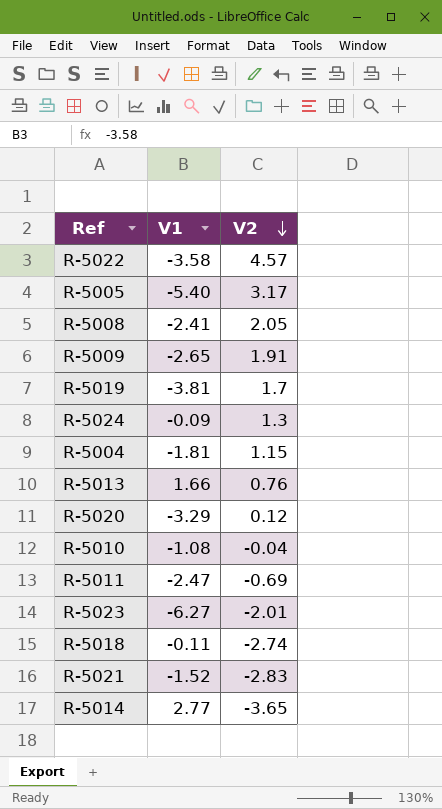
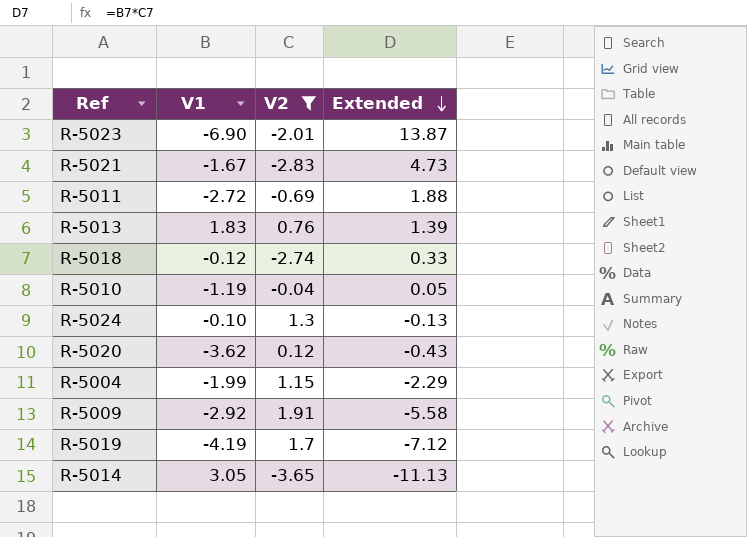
filter: none -> V2 <= 1.91
row order: V2 descending -> Extended descending
column Extended | formula: none -> [V1] * [V2]
R-5023 | V1: -6.27 -> -6.90
R-5021 | V1: -1.52 -> -1.67
R-5011 | V1: -2.47 -> -2.72
R-5013 | V1: 1.66 -> 1.83
R-5018 | V1: -0.11 -> -0.12
R-5010 | V1: -1.08 -> -1.19
R-5024 | V1: -0.09 -> -0.10
R-5020 | V1: -3.29 -> -3.62
R-5004 | V1: -1.81 -> -1.99
R-5009 | V1: -2.65 -> -2.92
R-5019 | V1: -3.81 -> -4.19
R-5014 | V1: 2.77 -> 3.05

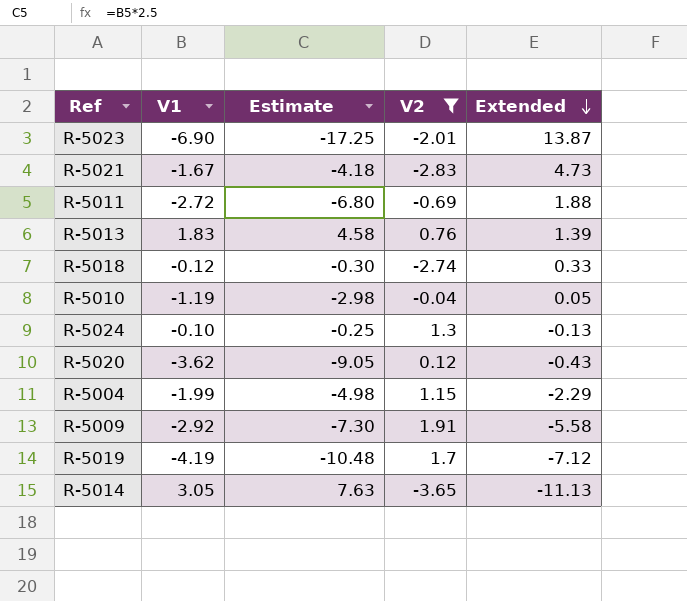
column Estimate | formula: none -> [V1] * 2.5

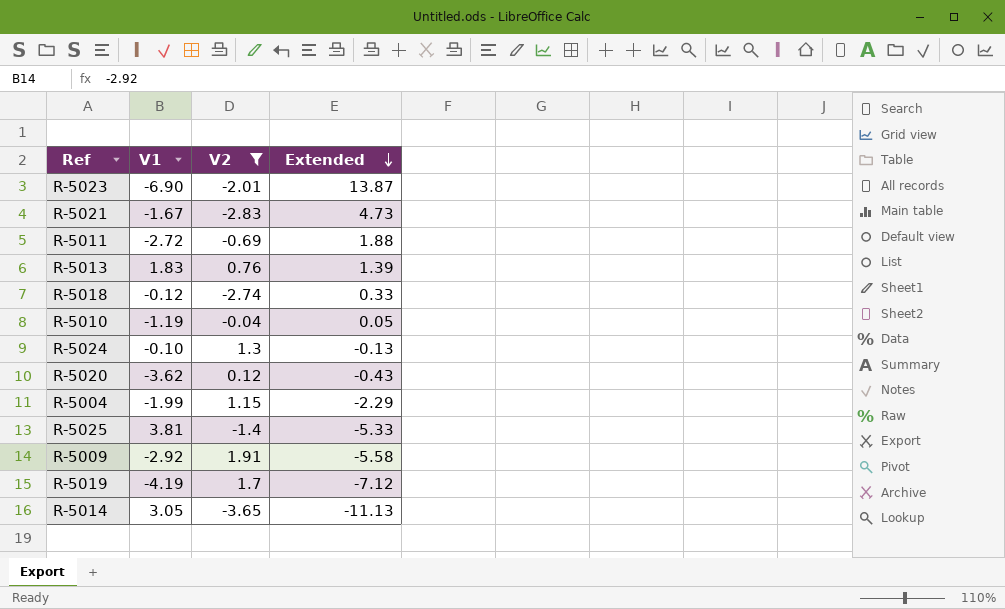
column Estimate | formula: [V1] * 2.5 -> none
row R-5025: none -> 3.81 | -1.4 | -5.33

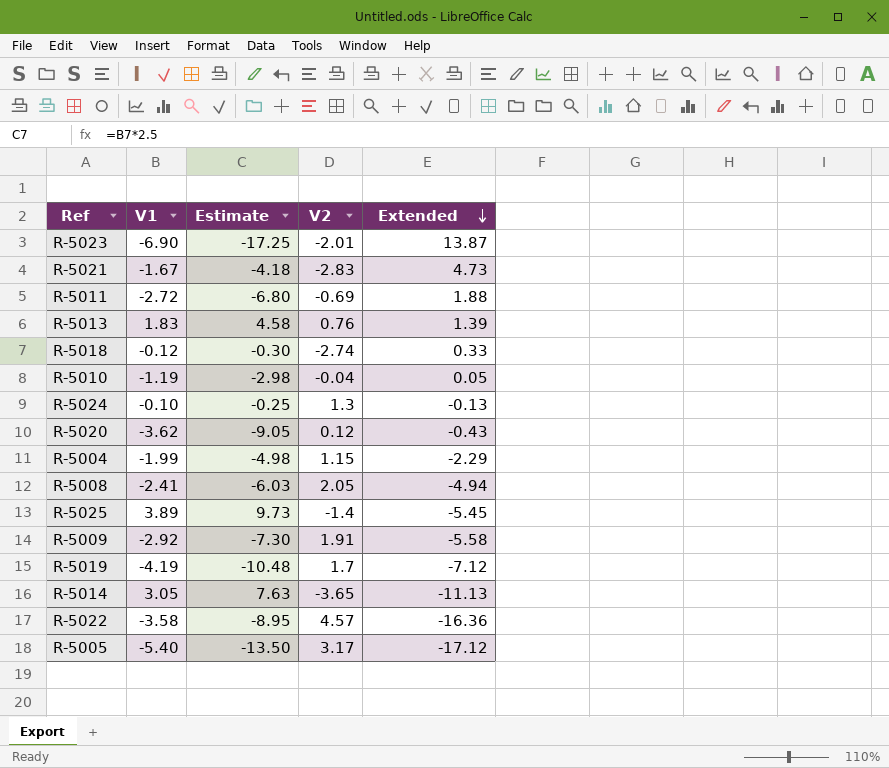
filter: V2 <= 1.91 -> none
column Estimate | formula: none -> [V1] * 2.5
R-5025 | V1: 3.81 -> 3.89
R-5025 | Extended: -5.33 -> -5.45

